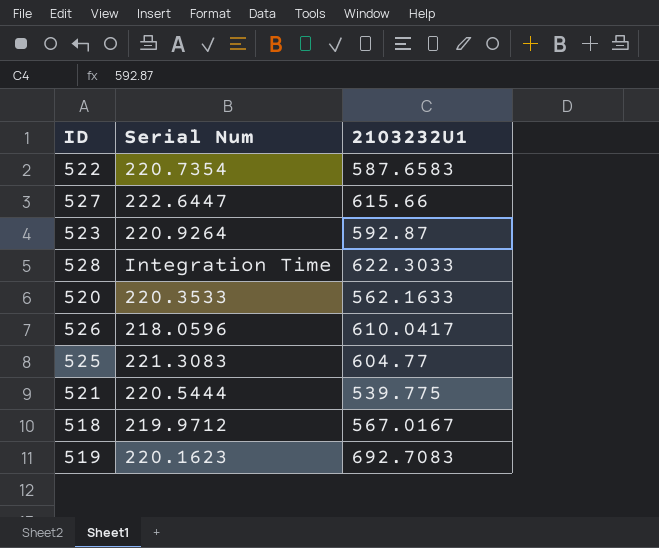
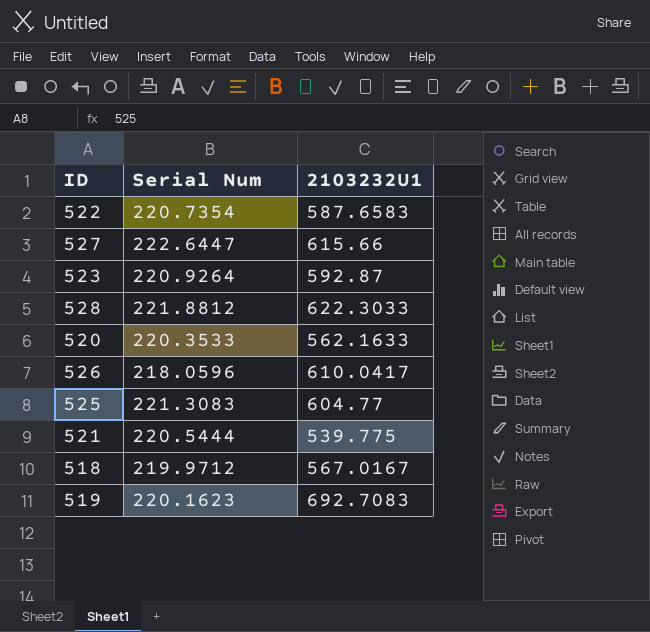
528 | Serial Num: Integration Time -> 221.8812

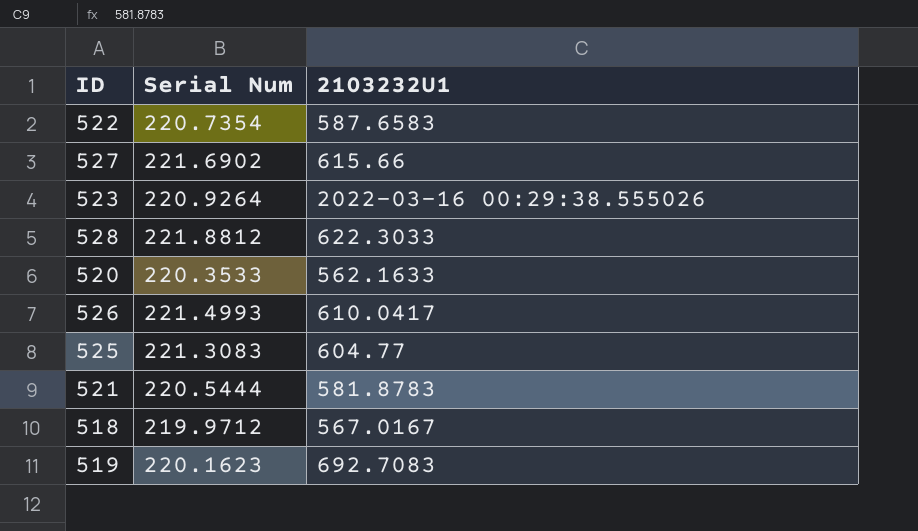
527 | Serial Num: 222.6447 -> 221.6902
523 | 2103232U1: 592.87 -> 2022-03-16 00:29:38.555026
526 | Serial Num: 218.0596 -> 221.4993
521 | 2103232U1: 539.775 -> 581.8783

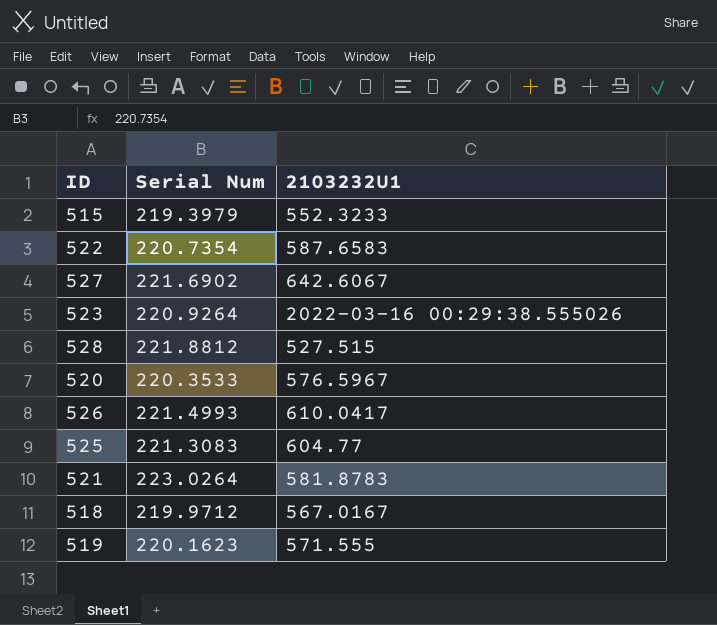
row 515: none -> 219.3979 | 552.3233
527 | 2103232U1: 615.66 -> 642.6067
528 | 2103232U1: 622.3033 -> 527.515
520 | 2103232U1: 562.1633 -> 576.5967
521 | Serial Num: 220.5444 -> 223.0264
519 | 2103232U1: 692.7083 -> 571.555

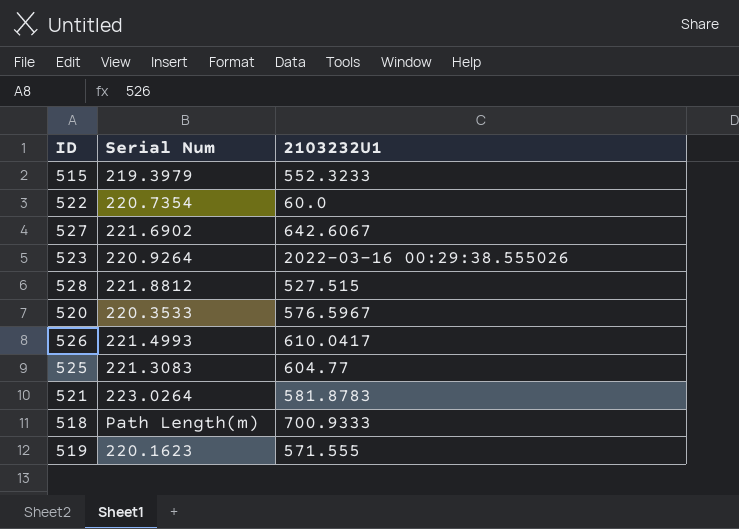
522 | 2103232U1: 587.6583 -> 60.0
518 | Serial Num: 219.9712 -> Path Length(m)
518 | 2103232U1: 567.0167 -> 700.9333

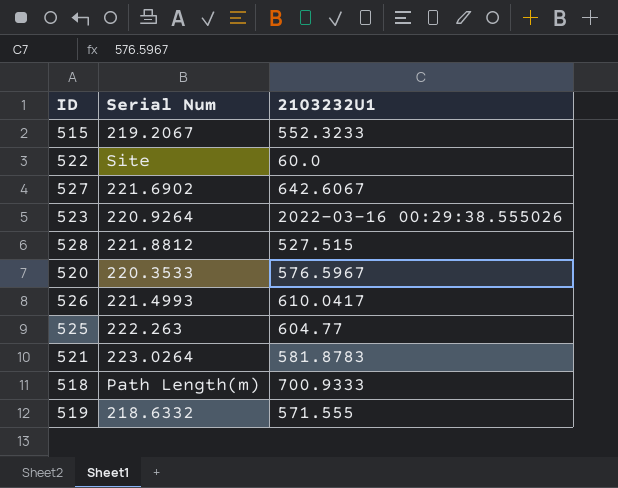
515 | Serial Num: 219.3979 -> 219.2067
522 | Serial Num: 220.7354 -> Site
525 | Serial Num: 221.3083 -> 222.263
519 | Serial Num: 220.1623 -> 218.6332

